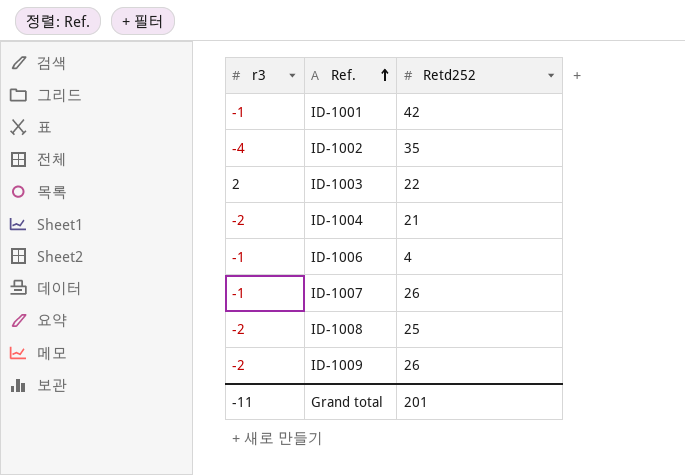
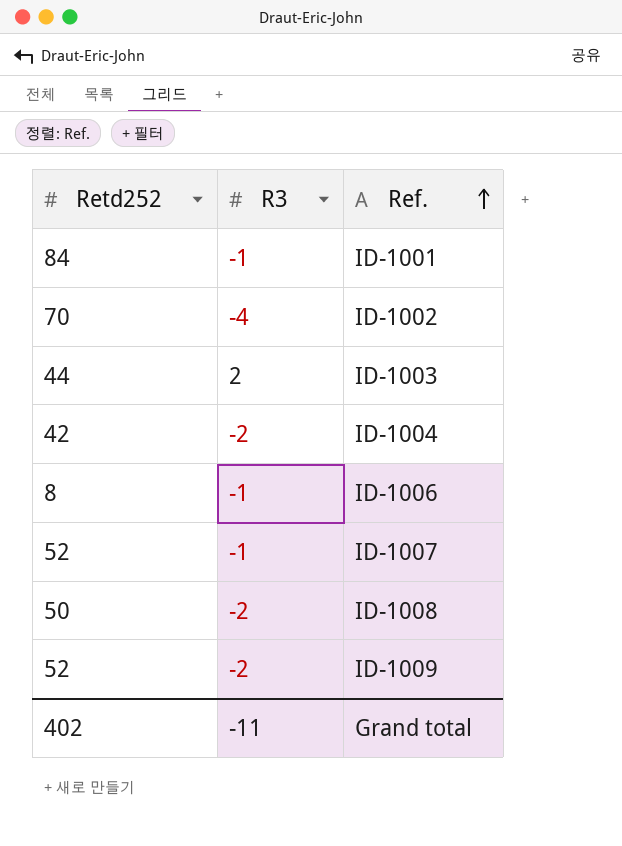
column Retd252 | position: 3 -> 1
column name: r3 -> R3
ID-1001 | Retd252: 42 -> 84
ID-1002 | Retd252: 35 -> 70
ID-1003 | Retd252: 22 -> 44
ID-1004 | Retd252: 21 -> 42
ID-1006 | Retd252: 4 -> 8
ID-1007 | Retd252: 26 -> 52
ID-1008 | Retd252: 25 -> 50
ID-1009 | Retd252: 26 -> 52
Grand total | Retd252: 201 -> 402

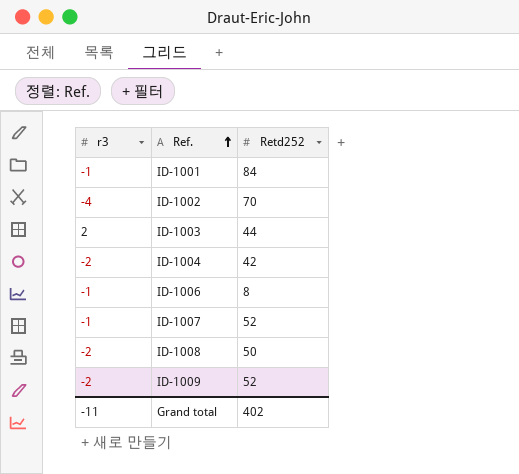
column name: R3 -> r3
column Retd252 | position: 1 -> 3

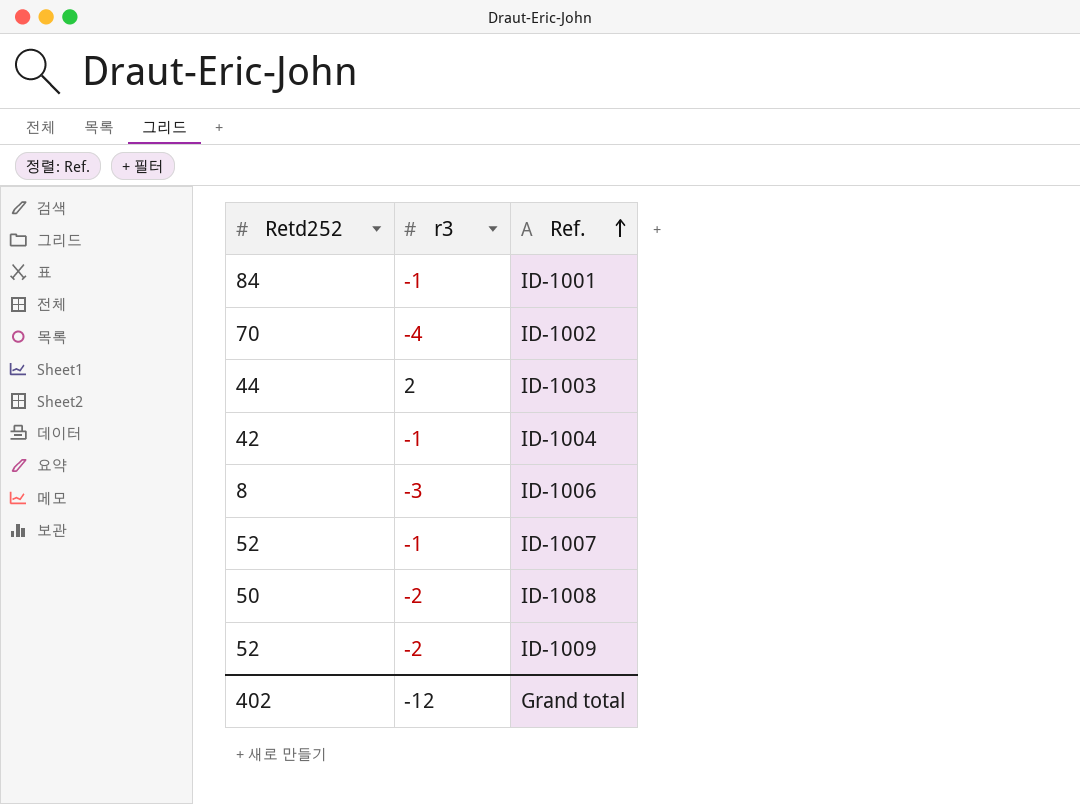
column Retd252 | position: 3 -> 1
ID-1004 | r3: -2 -> -1
ID-1006 | r3: -1 -> -3
Grand total | r3: -11 -> -12

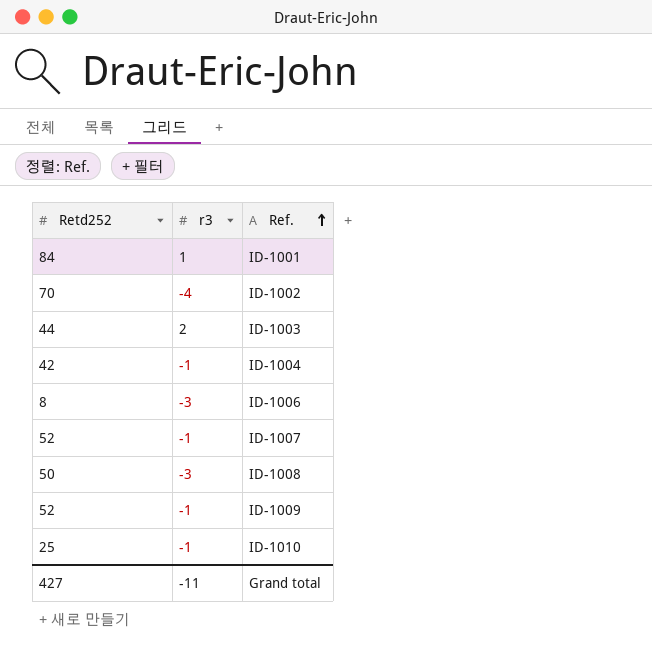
ID-1001 | r3: -1 -> 1
ID-1008 | r3: -2 -> -3
ID-1009 | r3: -2 -> -1
row ID-1010: none -> 25 | -1
Grand total | Retd252: 402 -> 427
Grand total | r3: -12 -> -11

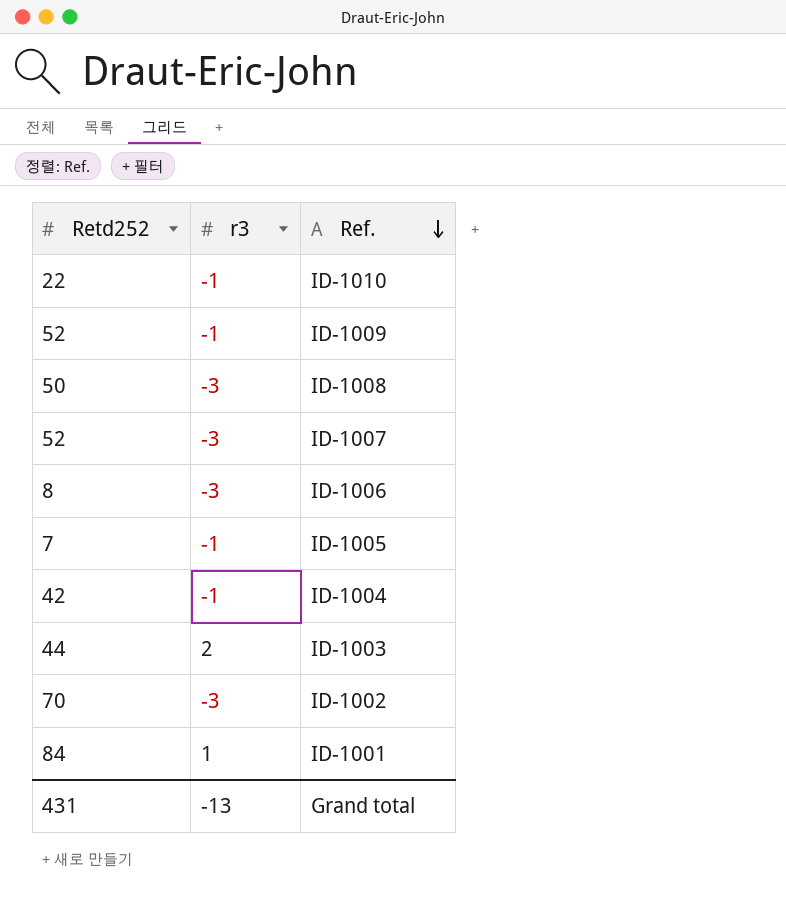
row order: Ref. ascending -> Ref. descending
ID-1010 | Retd252: 25 -> 22
ID-1007 | r3: -1 -> -3
row ID-1005: none -> 7 | -1
ID-1002 | r3: -4 -> -3
Grand total | Retd252: 427 -> 431
Grand total | r3: -11 -> -13

